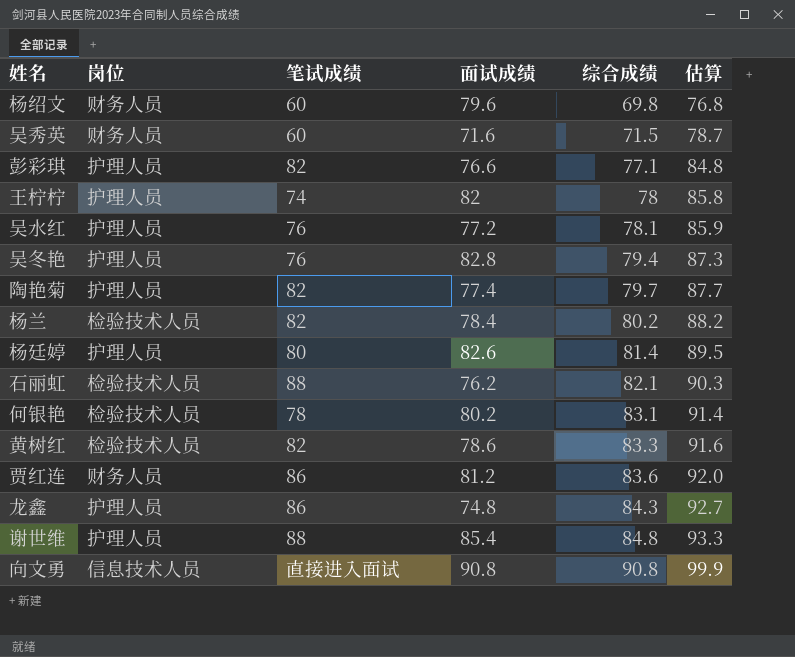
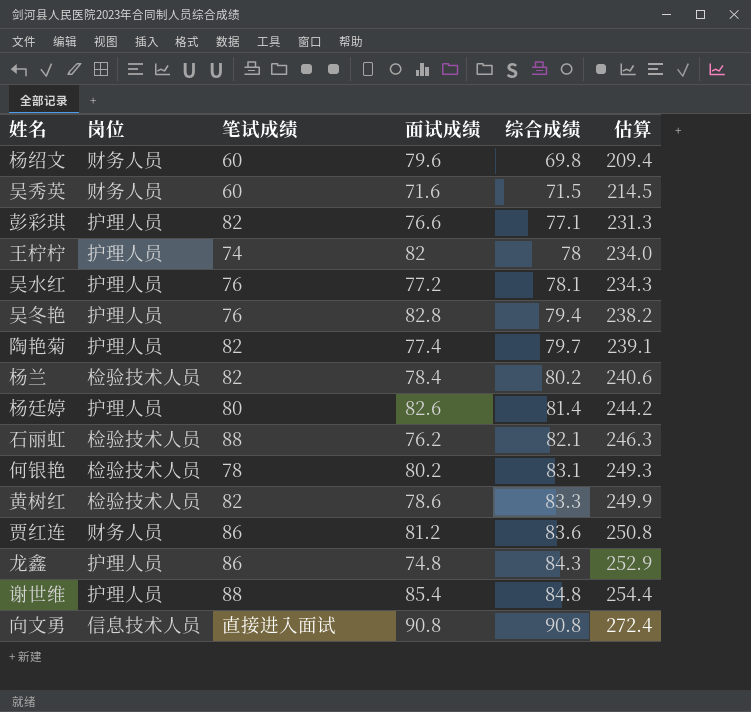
column 估算 | formula: [综合成绩] * 1.1 -> [综合成绩] * 3

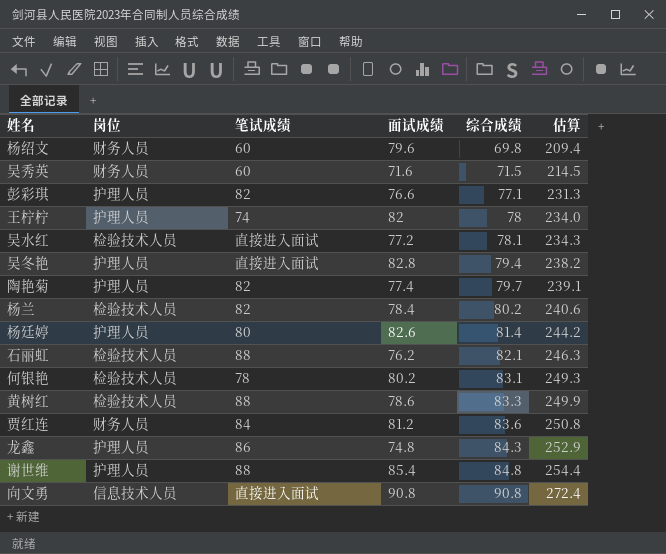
吴水红 | 岗位: 护理人员 -> 检验技术人员
吴水红 | 笔试成绩: 76 -> 直接进入面试
吴冬艳 | 笔试成绩: 76 -> 直接进入面试
黄树红 | 笔试成绩: 82 -> 88
贾红连 | 笔试成绩: 86 -> 84

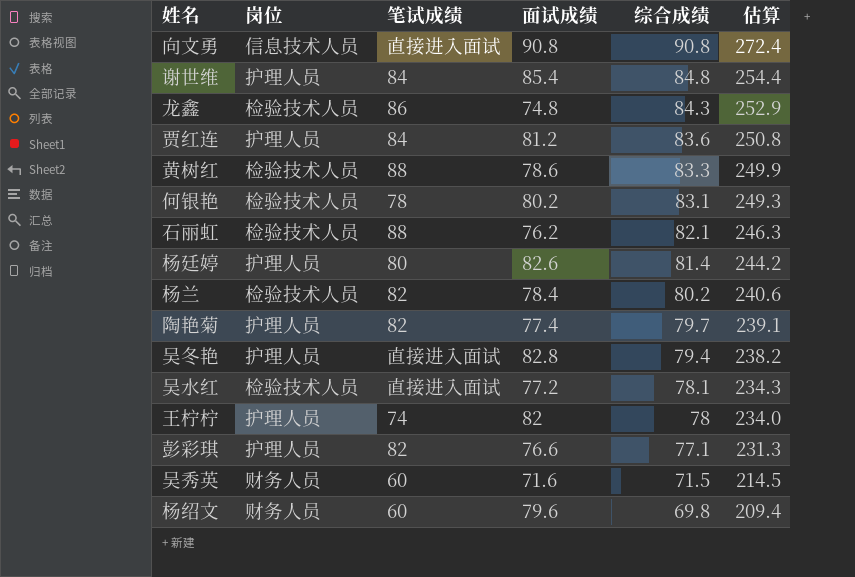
row order: 综合成绩 ascending -> 综合成绩 descending
谢世维 | 笔试成绩: 88 -> 84
龙鑫 | 岗位: 护理人员 -> 检验技术人员
贾红连 | 岗位: 财务人员 -> 护理人员

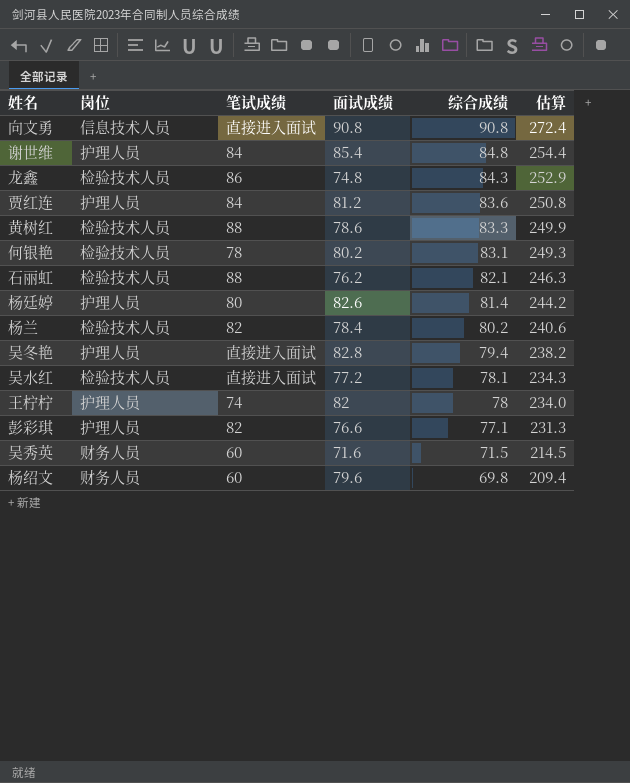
row 陶艳菊: 护理人员 | 82 | 77.4 | 79.7 | 239.1 -> none

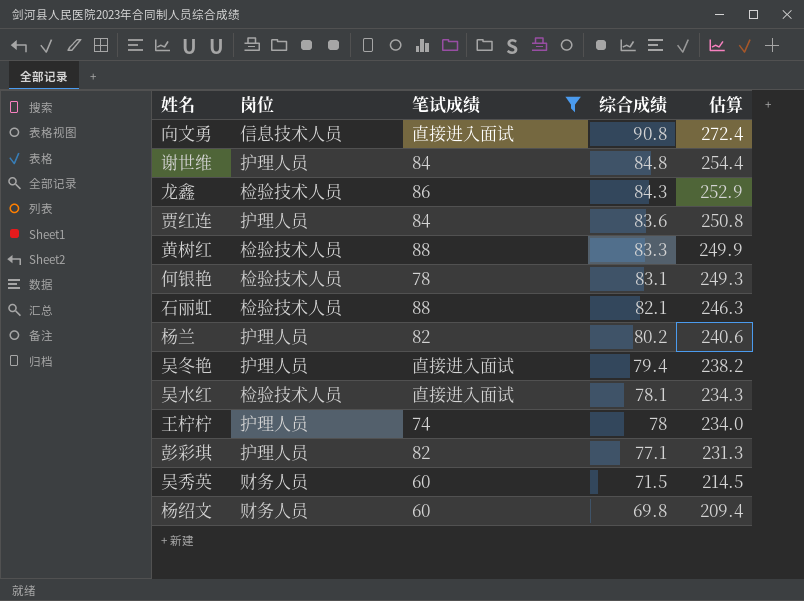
filter: none -> 笔试成绩 != 80
column 面试成绩 | position: 4 -> none
杨兰 | 岗位: 检验技术人员 -> 护理人员

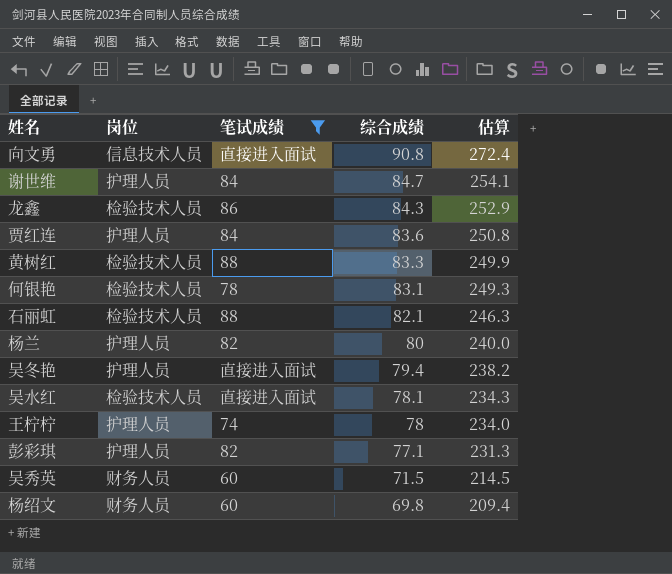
谢世维 | 综合成绩: 84.8 -> 84.7
谢世维 | 估算: 254.4 -> 254.1
杨兰 | 综合成绩: 80.2 -> 80
杨兰 | 估算: 240.6 -> 240.0

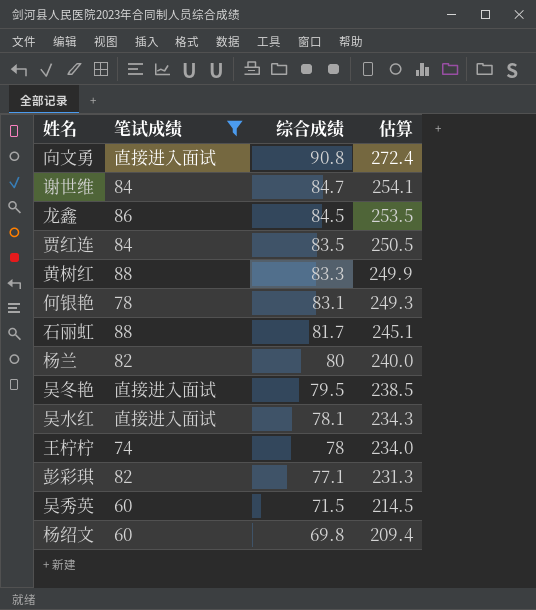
column 岗位 | position: 2 -> none
龙鑫 | 综合成绩: 84.3 -> 84.5
龙鑫 | 估算: 252.9 -> 253.5
贾红连 | 综合成绩: 83.6 -> 83.5
贾红连 | 估算: 250.8 -> 250.5
石丽虹 | 综合成绩: 82.1 -> 81.7
石丽虹 | 估算: 246.3 -> 245.1
吴冬艳 | 综合成绩: 79.4 -> 79.5
吴冬艳 | 估算: 238.2 -> 238.5

